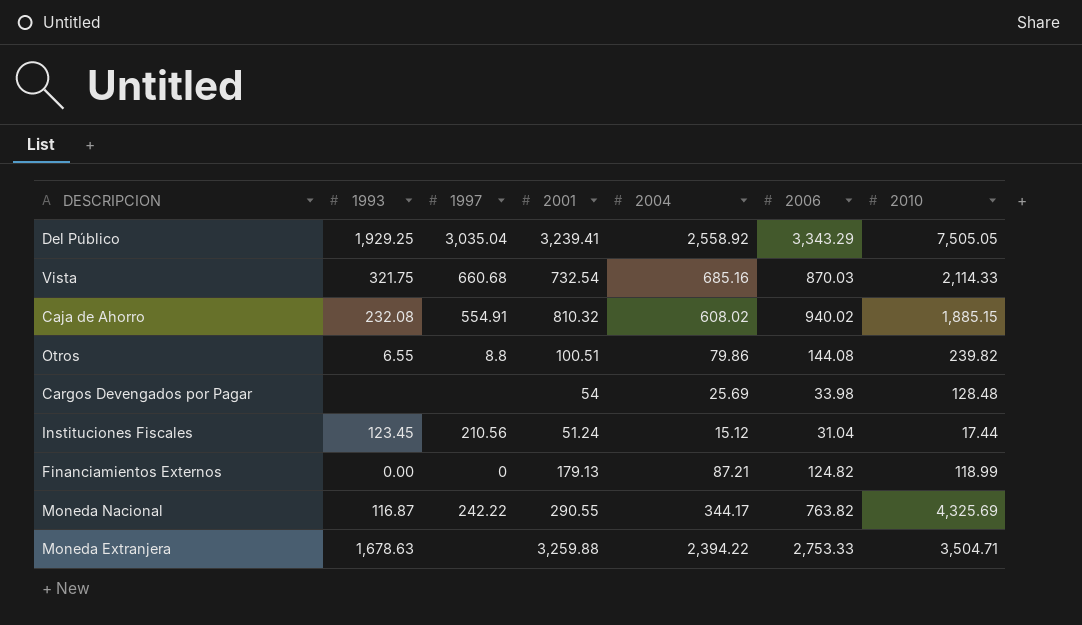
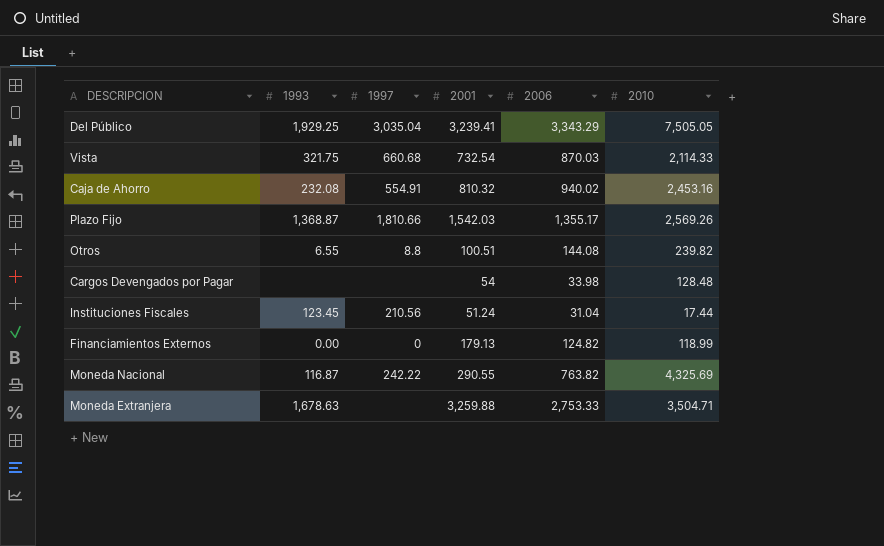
column 2004 | position: 5 -> none
Caja de Ahorro | 2010: 1,885.15 -> 2,453.16
row Plazo Fijo: none -> 1,368.87 | 1,810.66 | 1,542.03 | 1,355.17 | 2,569.26

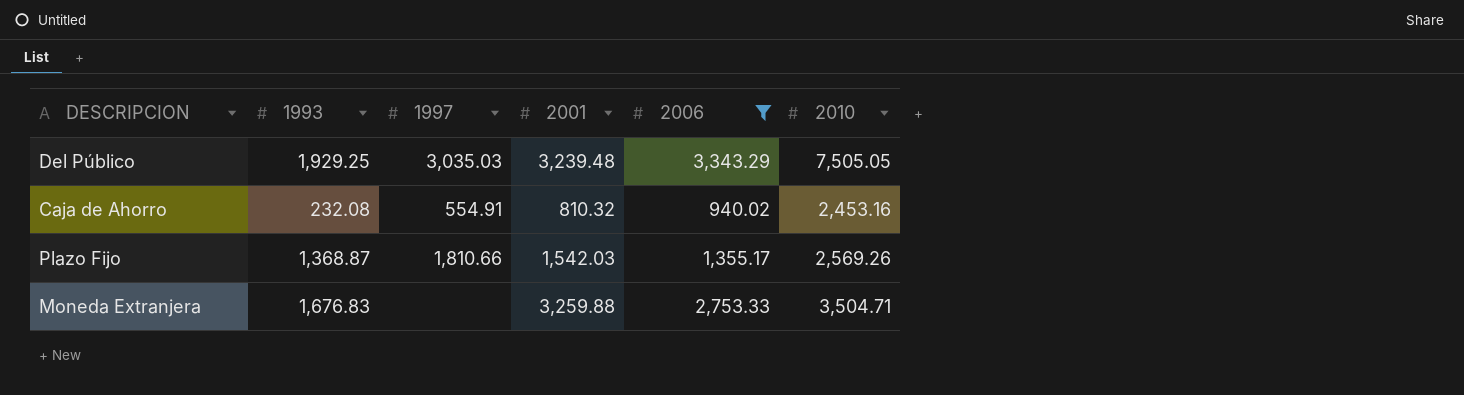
filter: none -> 2006 >= 940.02
Del Público | 1997: 3,035.04 -> 3,035.03
Del Público | 2001: 3,239.41 -> 3,239.48
Moneda Extranjera | 1993: 1,678.63 -> 1,676.83

